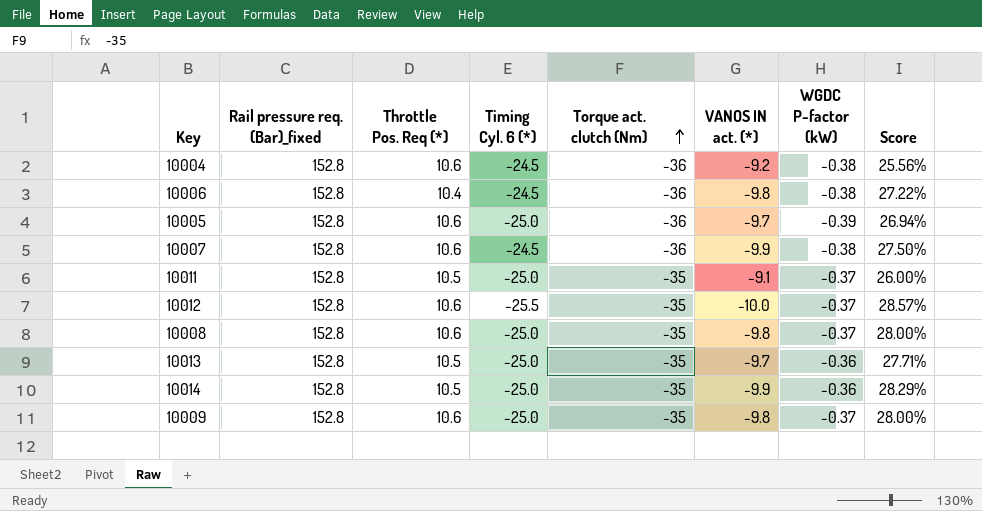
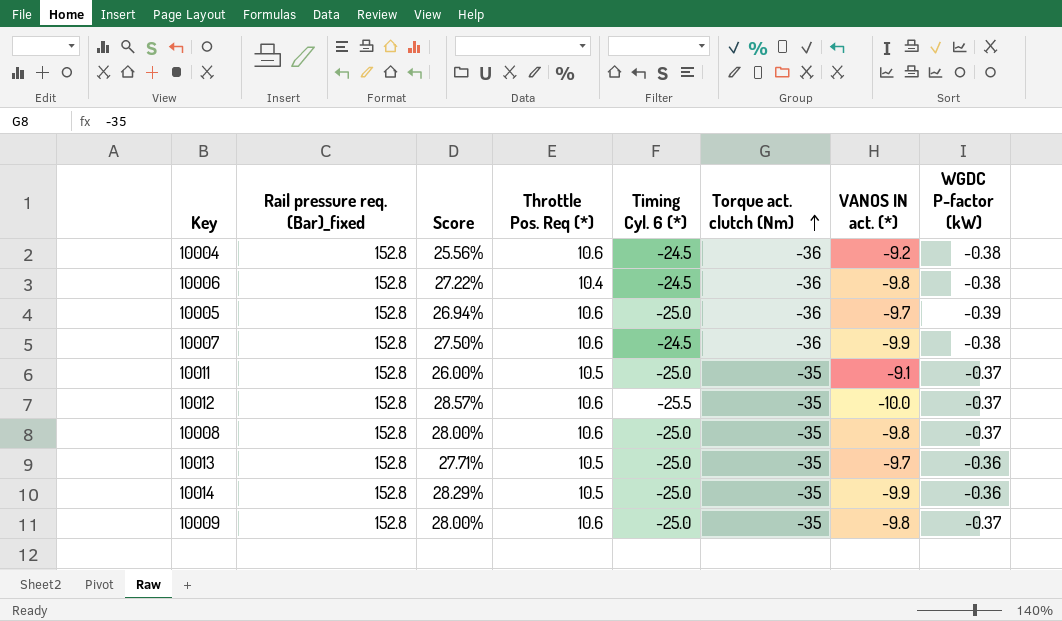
column Score | position: 8 -> 3

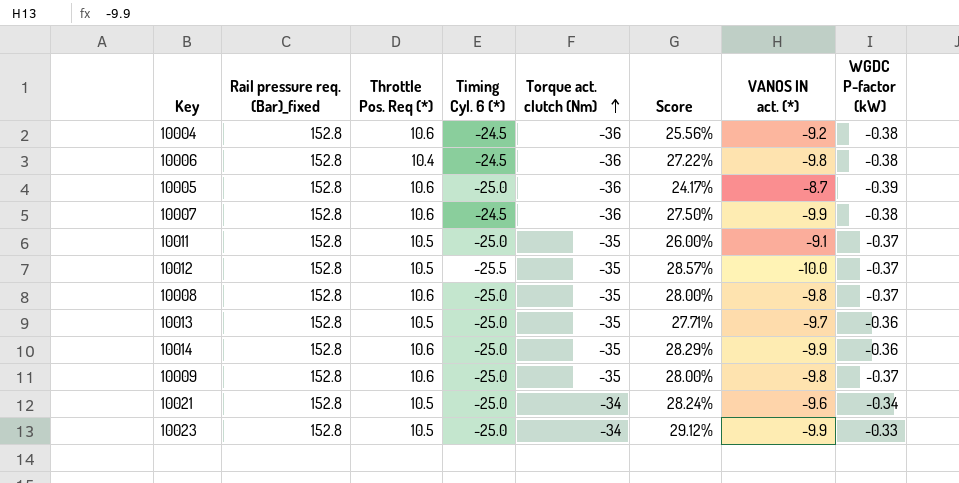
column Score | position: 3 -> 6
10005 | Score: 26.94% -> 24.17%
10005 | VANOS IN act. (*): -9.7 -> -8.7
10012 | Throttle Pos. Req (*): 10.6 -> 10.5
10014 | Throttle Pos. Req (*): 10.5 -> 10.6
row 10021: none -> 152.8 | 10.5 | -25.0 | -34 | 28.24% | -9.6 | -0.34
row 10023: none -> 152.8 | 10.5 | -25.0 | -34 | 29.12% | -9.9 | -0.33

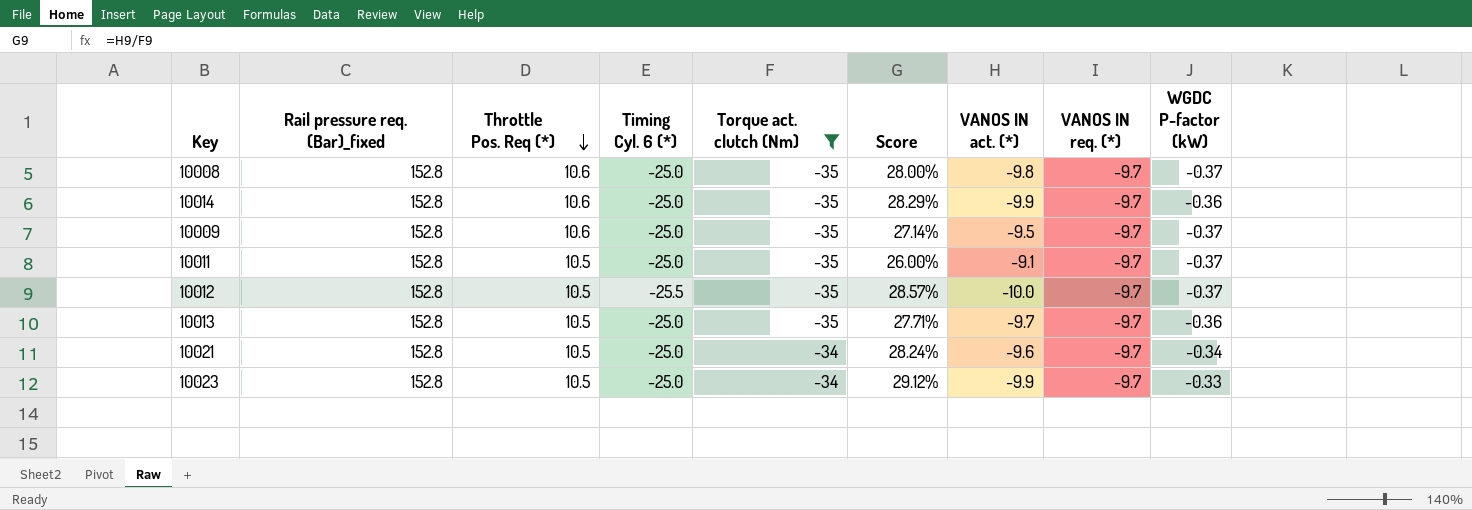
filter: none -> Torque act. clutch (Nm) != -36
row order: Torque act. clutch (Nm) ascending -> Throttle Pos. Req (*) descending
column VANOS IN req. (*) | position: none -> 8
10009 | Score: 28.00% -> 27.14%
10009 | VANOS IN act. (*): -9.8 -> -9.5

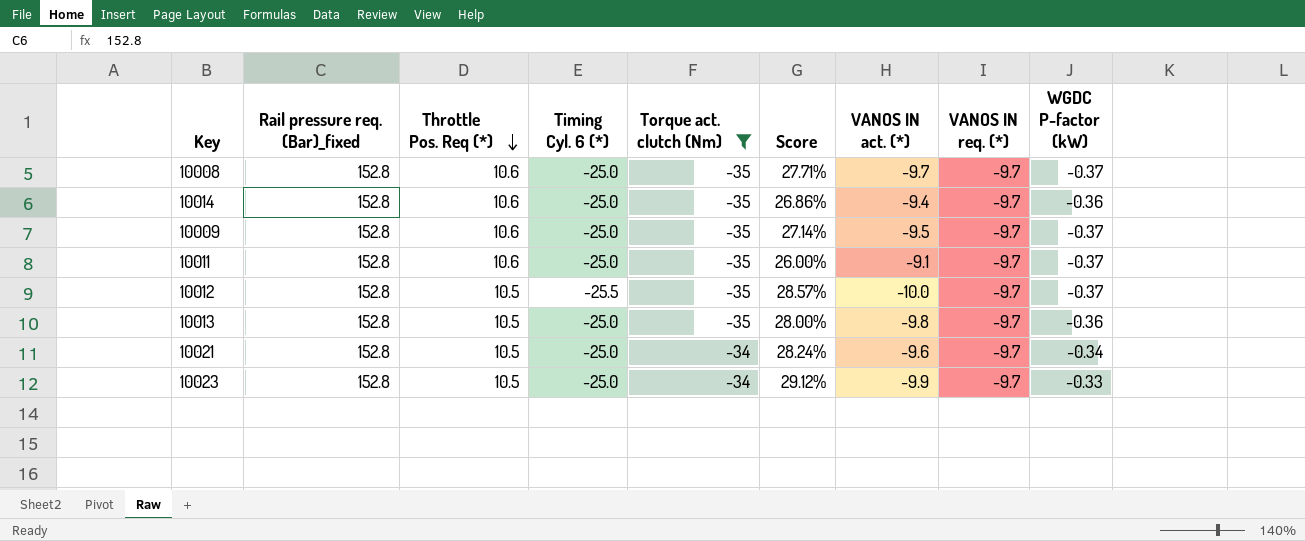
10008 | Score: 28.00% -> 27.71%
10008 | VANOS IN act. (*): -9.8 -> -9.7
10014 | Score: 28.29% -> 26.86%
10014 | VANOS IN act. (*): -9.9 -> -9.4
10011 | Throttle Pos. Req (*): 10.5 -> 10.6
10013 | Score: 27.71% -> 28.00%
10013 | VANOS IN act. (*): -9.7 -> -9.8

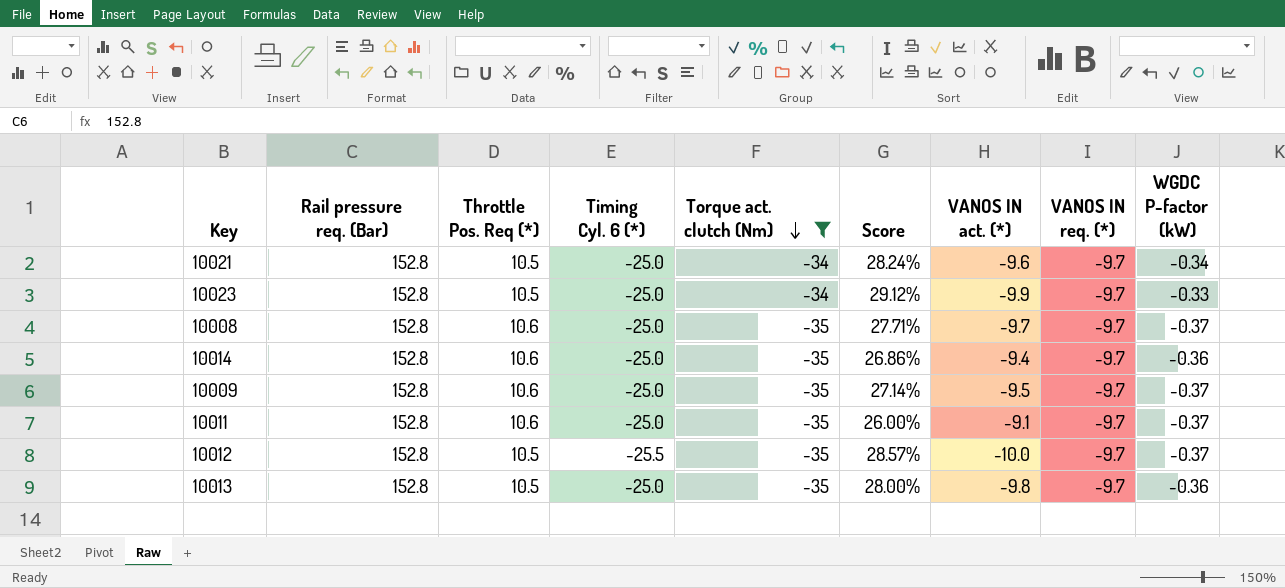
row order: Throttle Pos. Req (*) descending -> Torque act. clutch (Nm) descending
column name: Rail pressure req. (Bar)_fixed -> Rail pressure req. (Bar)

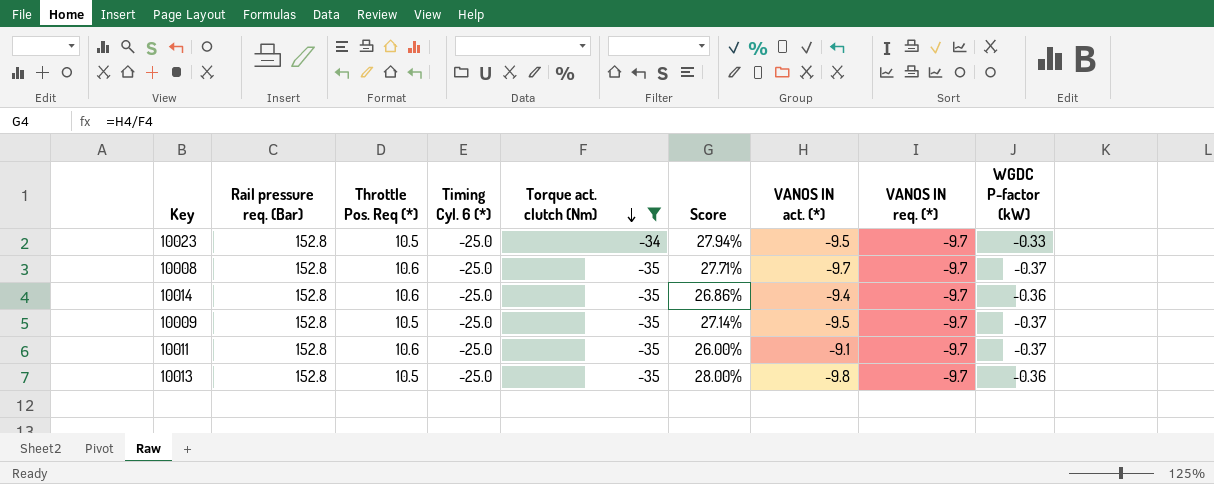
row 10021: 152.8 | 10.5 | -25.0 | -34 | 28.24% | -9.6 | -9.7 | -0.34 -> none
row 10012: 152.8 | 10.5 | -25.5 | -35 | 28.57% | -10.0 | -9.7 | -0.37 -> none
10023 | Score: 29.12% -> 27.94%
10023 | VANOS IN act. (*): -9.9 -> -9.5
10009 | Throttle Pos. Req (*): 10.6 -> 10.5

